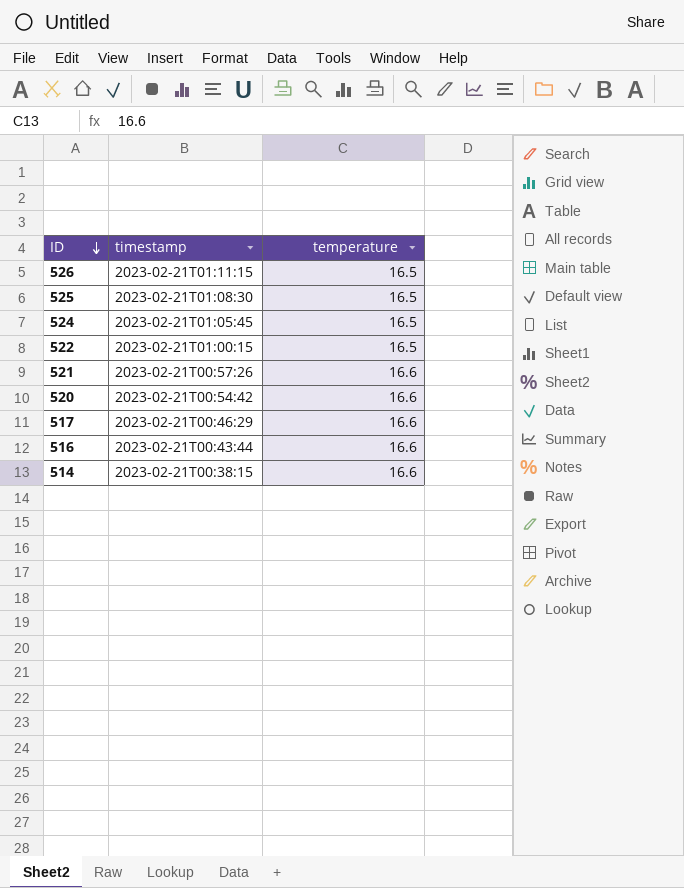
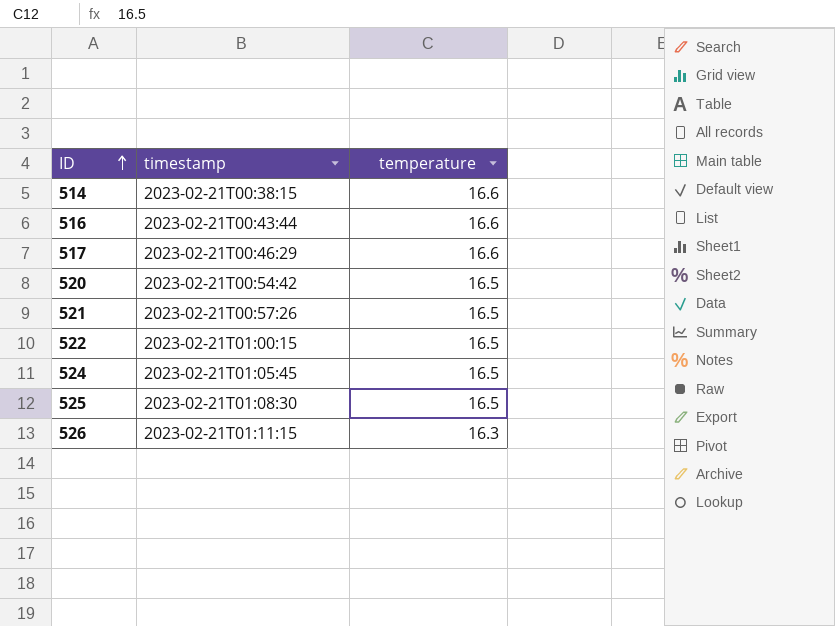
row order: ID descending -> ID ascending
520 | temperature: 16.6 -> 16.5
521 | temperature: 16.6 -> 16.5
526 | temperature: 16.5 -> 16.3

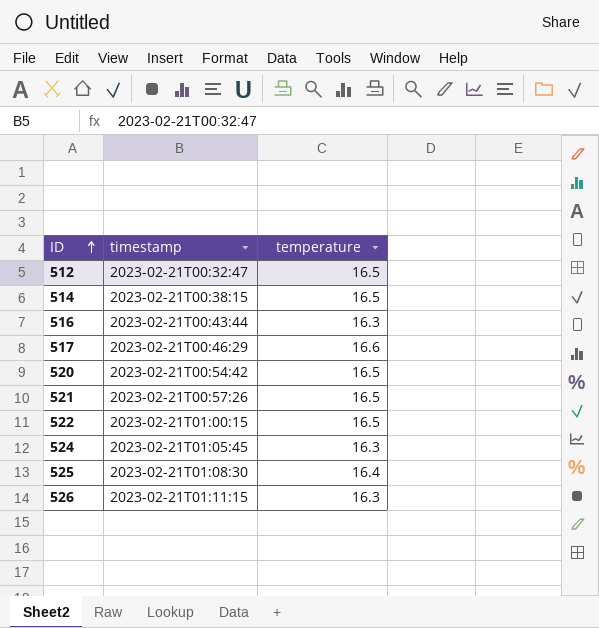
row 512: none -> 2023-02-21T00:32:47 | 16.5
514 | temperature: 16.6 -> 16.5
516 | temperature: 16.6 -> 16.3
524 | temperature: 16.5 -> 16.3
525 | temperature: 16.5 -> 16.4

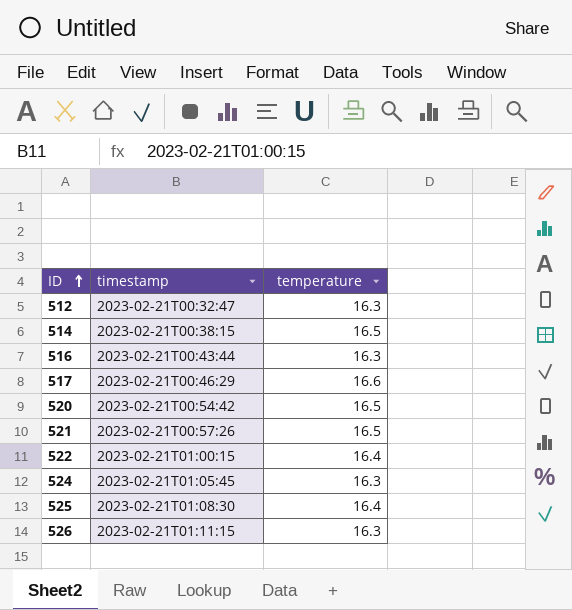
512 | temperature: 16.5 -> 16.3
522 | temperature: 16.5 -> 16.4

